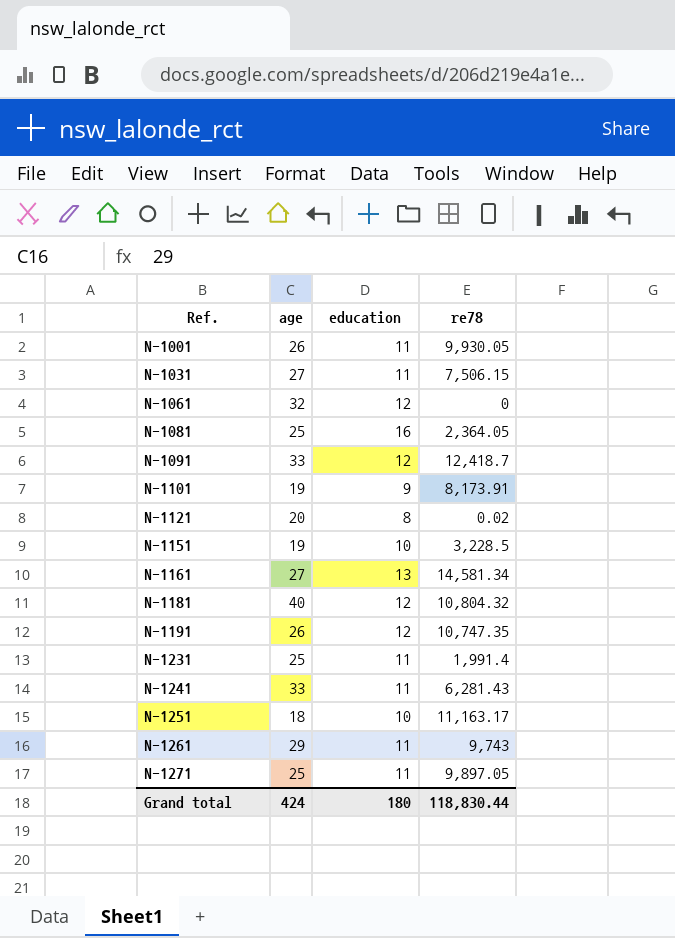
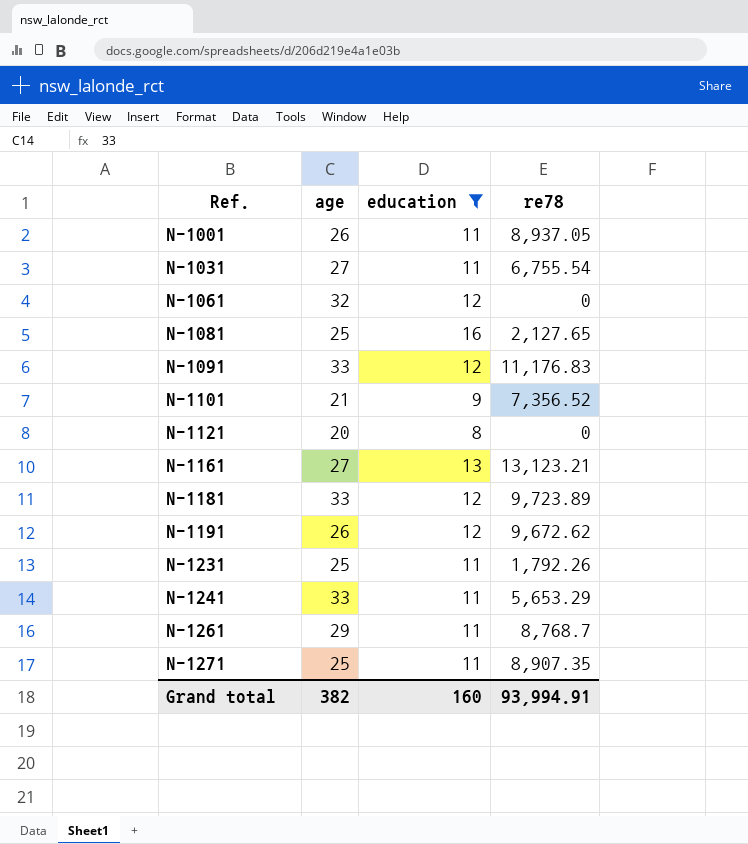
filter: none -> education != 10
N-1001 | re78: 9,930.05 -> 8,937.05
N-1031 | re78: 7,506.15 -> 6,755.54
N-1081 | re78: 2,364.05 -> 2,127.65
N-1091 | re78: 12,418.7 -> 11,176.83
N-1101 | age: 19 -> 21
N-1101 | re78: 8,173.91 -> 7,356.52
N-1121 | re78: 0.02 -> 0
N-1161 | re78: 14,581.34 -> 13,123.21
N-1181 | age: 40 -> 33
N-1181 | re78: 10,804.32 -> 9,723.89
N-1191 | re78: 10,747.35 -> 9,672.62
N-1231 | re78: 1,991.4 -> 1,792.26
N-1241 | re78: 6,281.43 -> 5,653.29
N-1261 | re78: 9,743 -> 8,768.7
N-1271 | re78: 9,897.05 -> 8,907.35
Grand total | age: 424 -> 382
Grand total | education: 180 -> 160
Grand total | re78: 118,830.44 -> 93,994.91

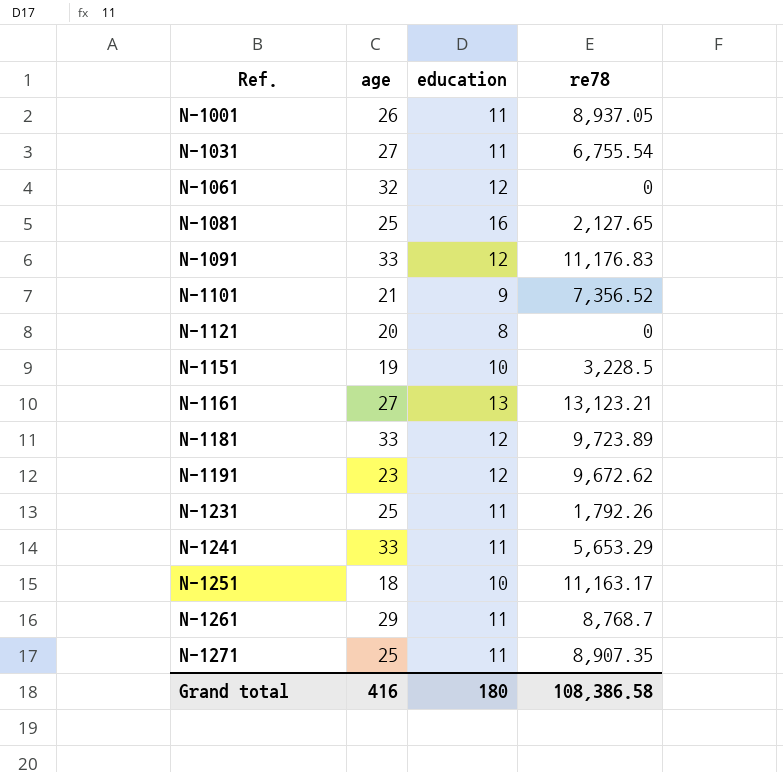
filter: education != 10 -> none
N-1191 | age: 26 -> 23
Grand total | age: 382 -> 416
Grand total | education: 160 -> 180
Grand total | re78: 93,994.91 -> 108,386.58

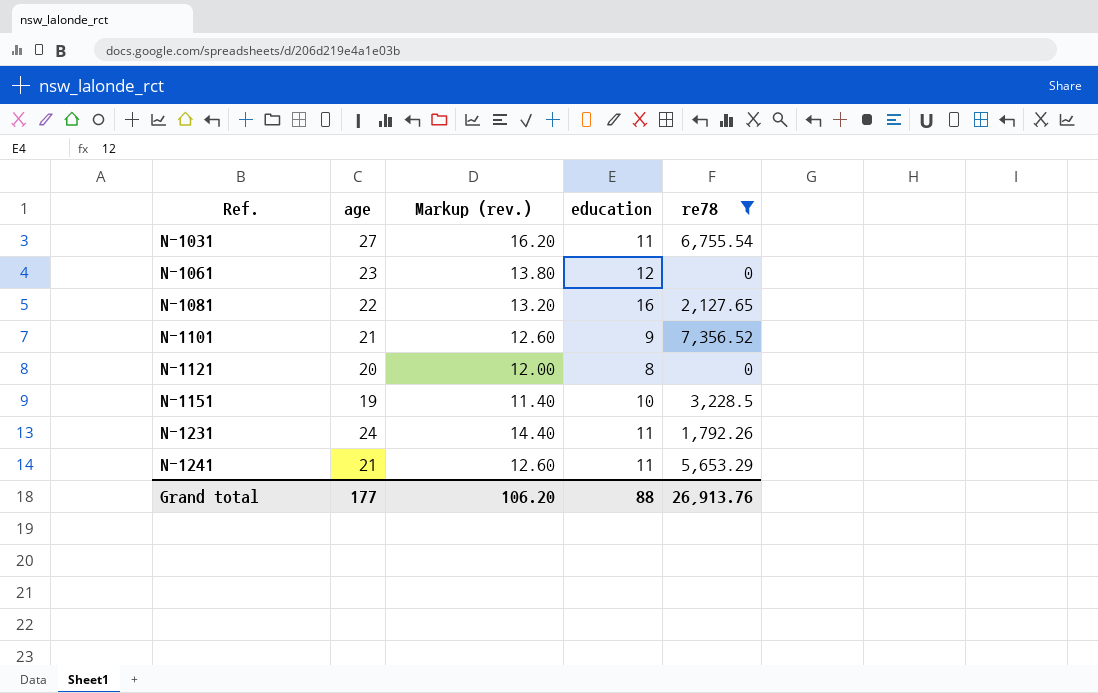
filter: none -> re78 <= 7,356.52
column Markup (rev.) | formula: none -> [age] * 0.6
N-1061 | age: 32 -> 23
N-1081 | age: 25 -> 22
N-1231 | age: 25 -> 24
N-1241 | age: 33 -> 21
Grand total | age: 416 -> 177
Grand total | education: 180 -> 88
Grand total | re78: 108,386.58 -> 26,913.76

